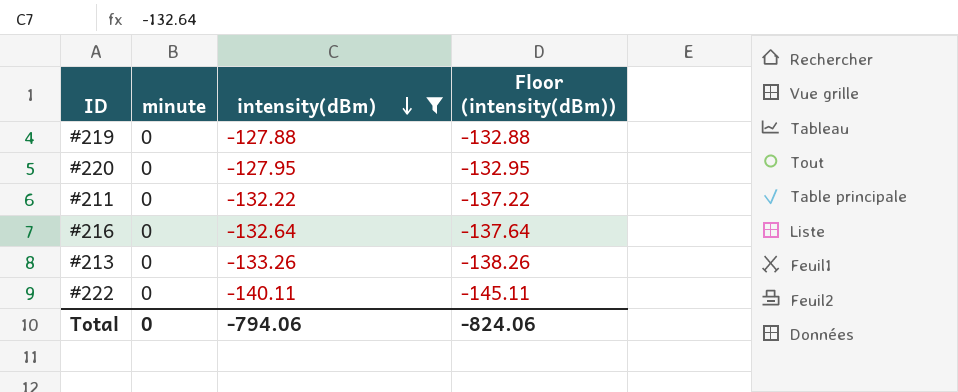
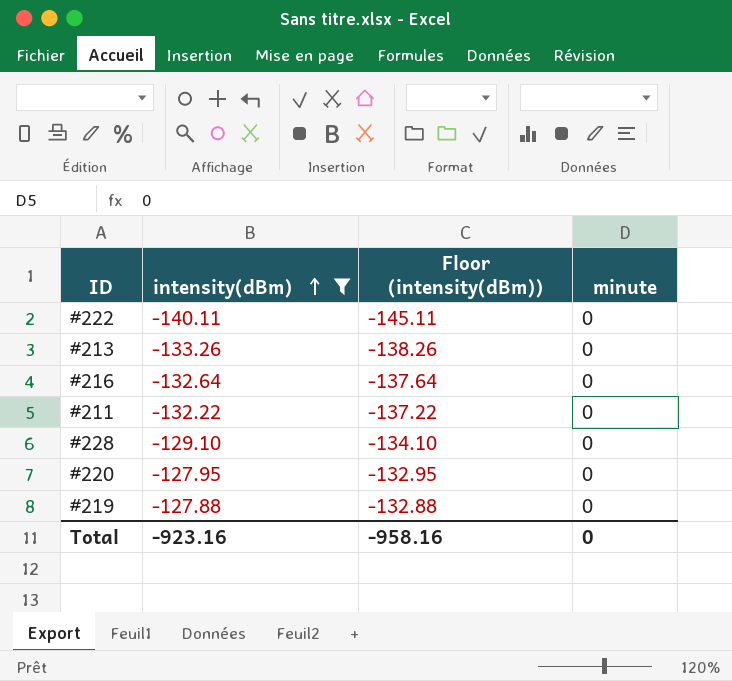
row order: intensity(dBm) descending -> intensity(dBm) ascending
column minute | position: 2 -> 4
row #228: none -> -129.10 | -134.10 | 0
Total | intensity(dBm): -794.06 -> -923.16
Total | Floor (intensity(dBm)): -824.06 -> -958.16

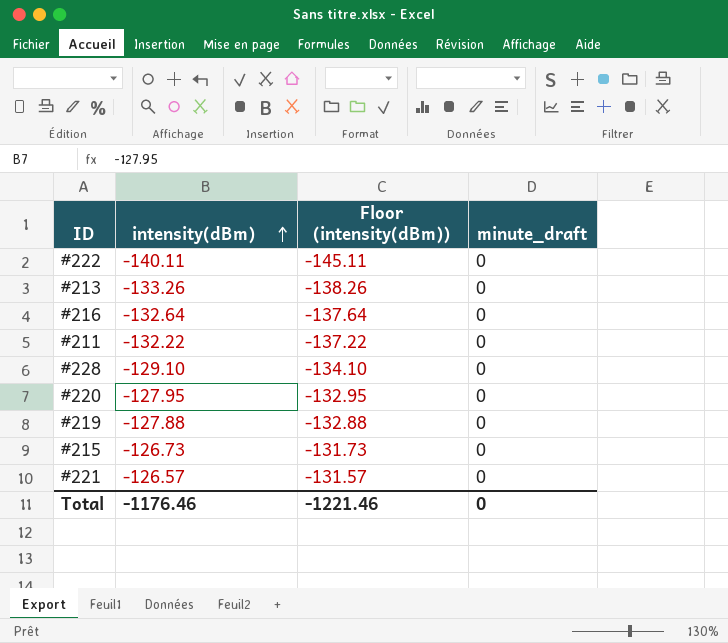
filter: intensity(dBm) <= -127.88 -> none
column name: minute -> minute_draft
Total | intensity(dBm): -923.16 -> -1176.46
Total | Floor (intensity(dBm)): -958.16 -> -1221.46

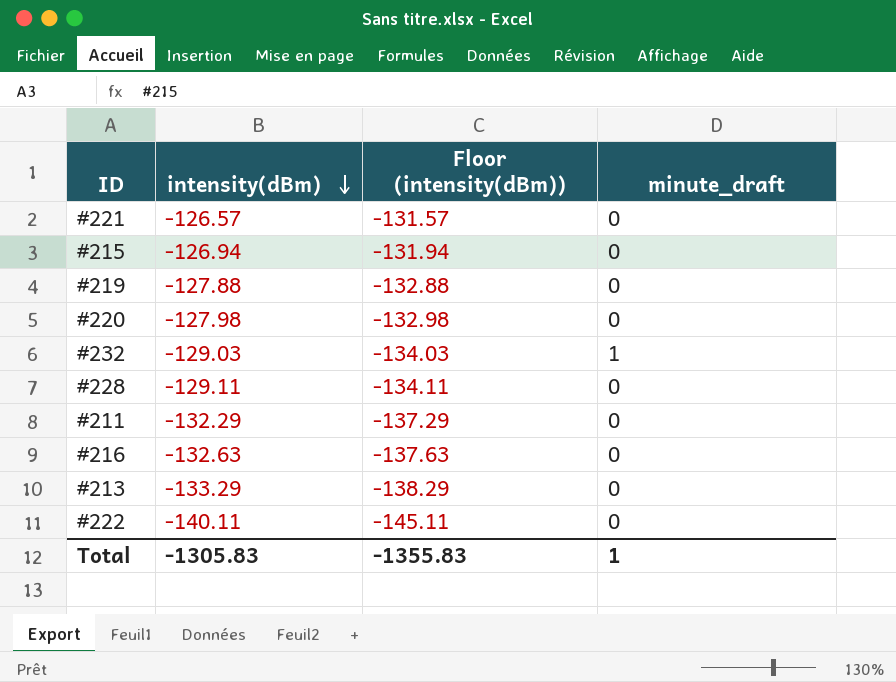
row order: intensity(dBm) ascending -> intensity(dBm) descending
#215 | intensity(dBm): -126.73 -> -126.94
#215 | Floor (intensity(dBm)): -131.73 -> -131.94
#220 | intensity(dBm): -127.95 -> -127.98
#220 | Floor (intensity(dBm)): -132.95 -> -132.98
row #232: none -> -129.03 | -134.03 | 1
#228 | intensity(dBm): -129.10 -> -129.11
#228 | Floor (intensity(dBm)): -134.10 -> -134.11
#211 | intensity(dBm): -132.22 -> -132.29
#211 | Floor (intensity(dBm)): -137.22 -> -137.29
#216 | intensity(dBm): -132.64 -> -132.63
#216 | Floor (intensity(dBm)): -137.64 -> -137.63
#213 | intensity(dBm): -133.26 -> -133.29
#213 | Floor (intensity(dBm)): -138.26 -> -138.29
Total | intensity(dBm): -1176.46 -> -1305.83
Total | Floor (intensity(dBm)): -1221.46 -> -1355.83
Total | minute_draft: 0 -> 1

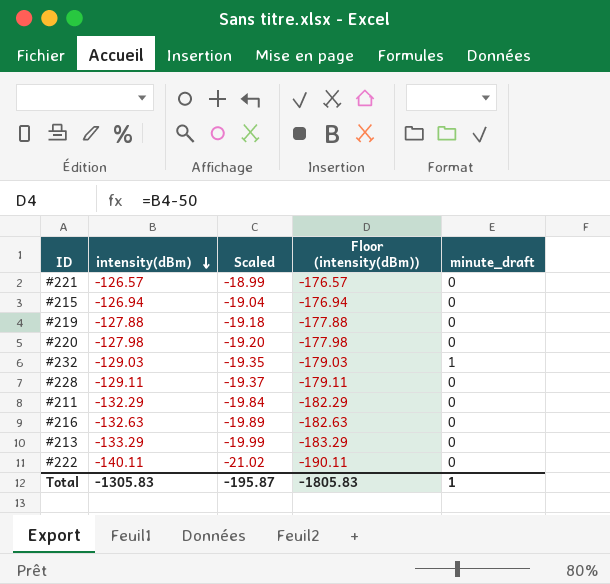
column Scaled | formula: none -> [intensity(dBm)] * 0.15
column Floor (intensity(dBm)) | formula: [intensity(dBm)] - 5 -> [intensity(dBm)] - 50
Total | Floor (intensity(dBm)): -1355.83 -> -1805.83

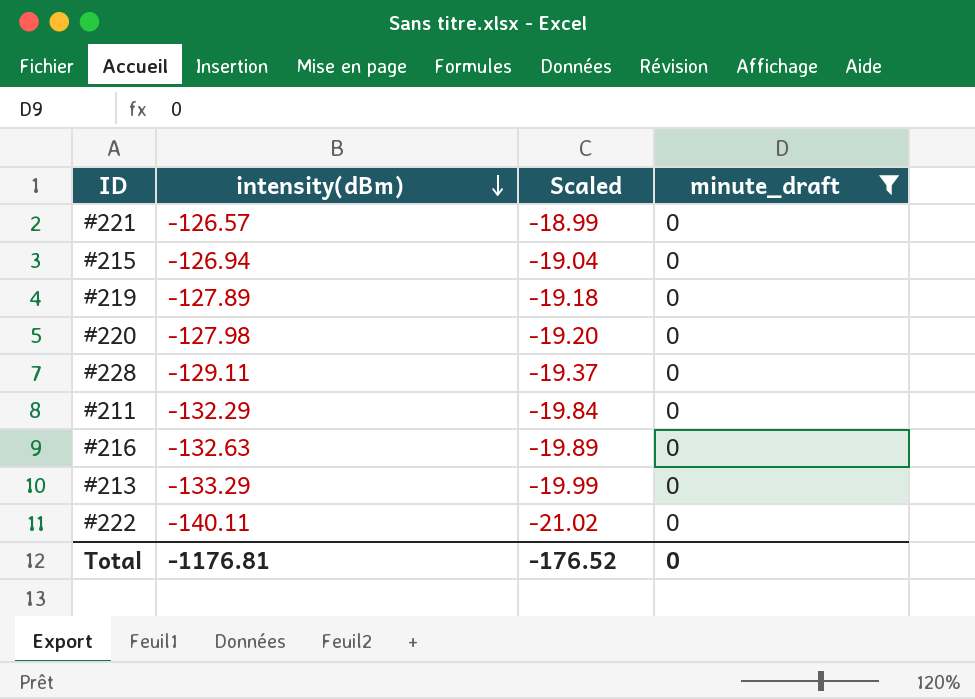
filter: none -> minute_draft = 0
column Floor (intensity(dBm)) | formula: [intensity(dBm)] - 50 -> none
#219 | intensity(dBm): -127.88 -> -127.89
Total | intensity(dBm): -1305.83 -> -1176.81
Total | Scaled: -195.87 -> -176.52
Total | minute_draft: 1 -> 0

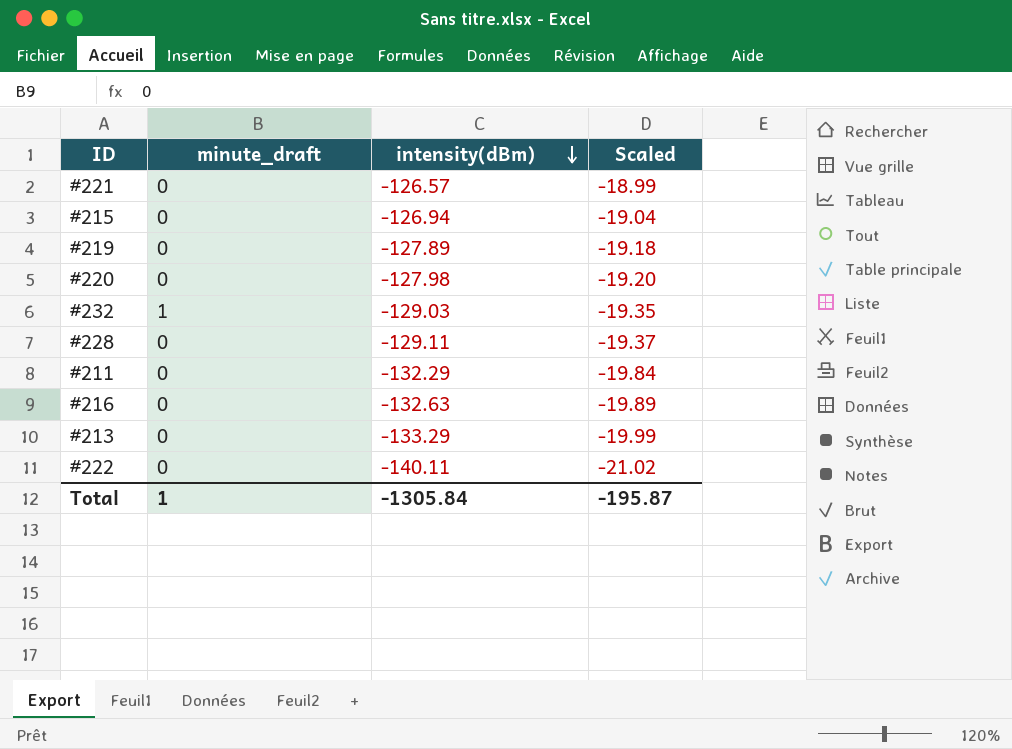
filter: minute_draft = 0 -> none
column minute_draft | position: 4 -> 2
Total | minute_draft: 0 -> 1
Total | intensity(dBm): -1176.81 -> -1305.84
Total | Scaled: -176.52 -> -195.87

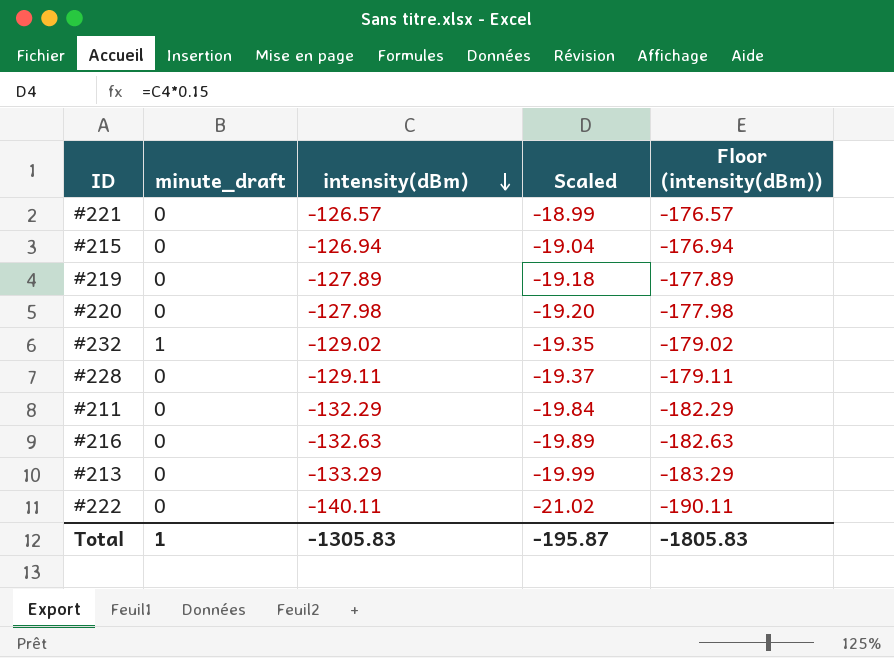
column Floor (intensity(dBm)) | formula: none -> [intensity(dBm)] - 50
#232 | intensity(dBm): -129.03 -> -129.02
Total | intensity(dBm): -1305.84 -> -1305.83

